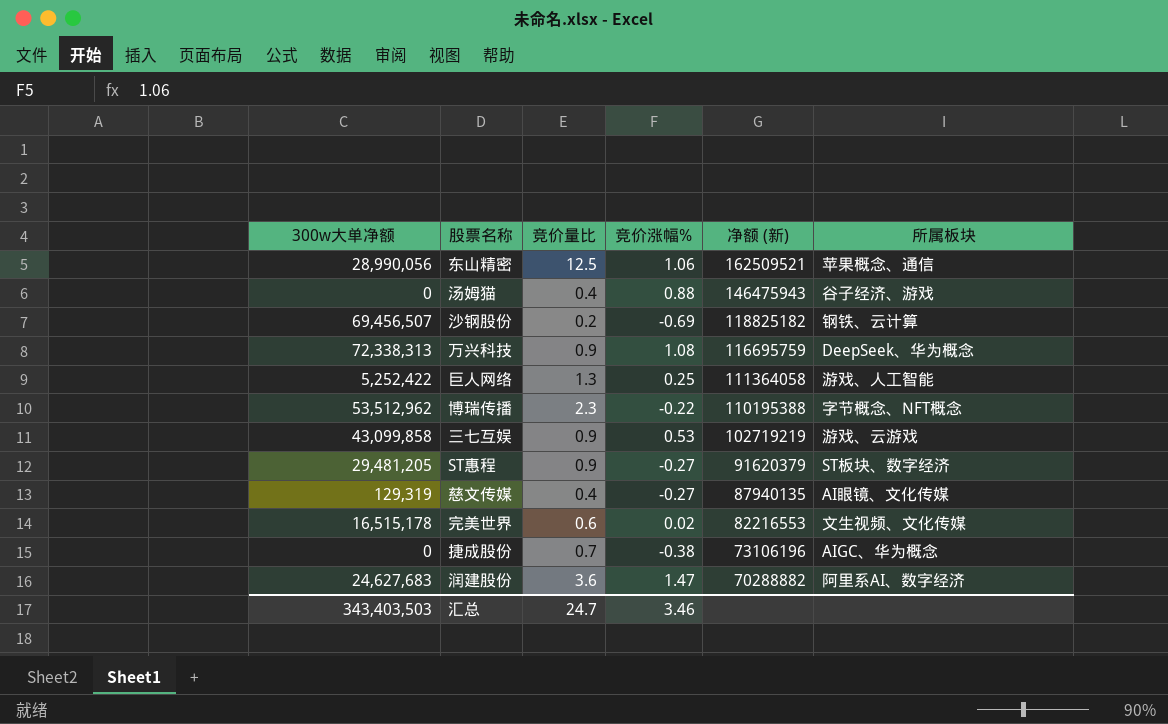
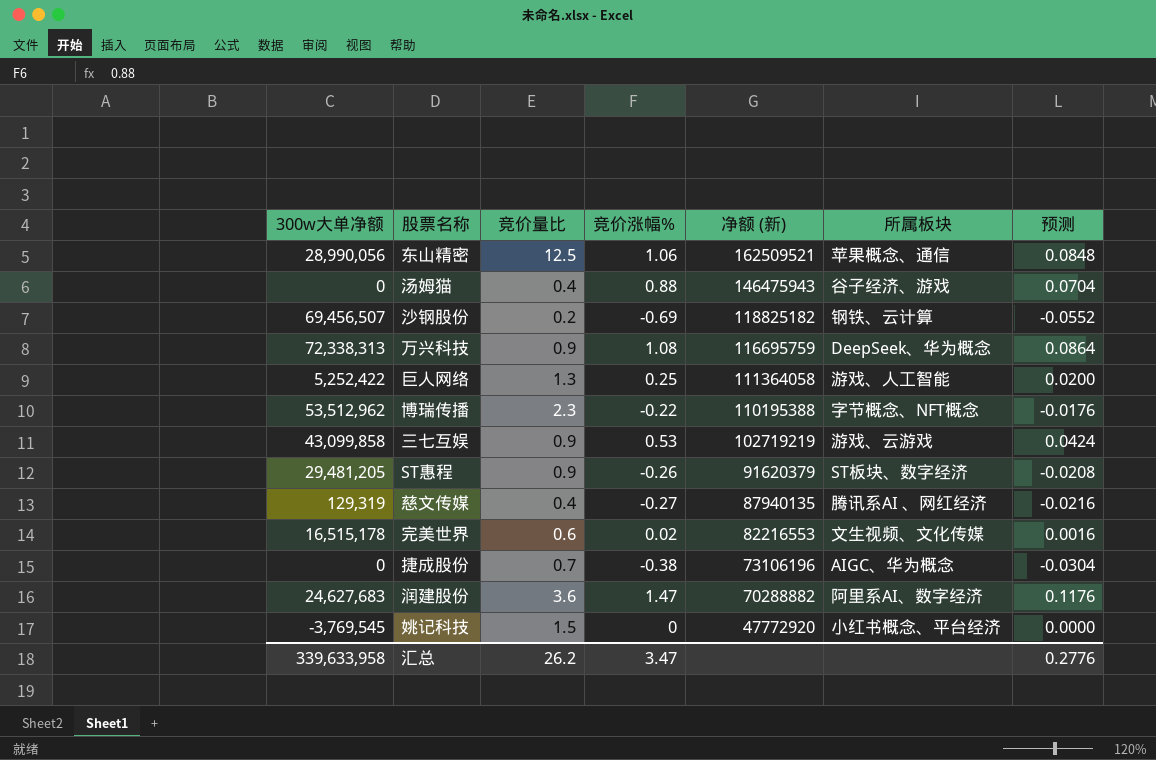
column 预测 | formula: none -> [竞价涨幅%] * 0.08
ST惠程 | 竞价涨幅%: -0.27 -> -0.26
慈文传媒 | 所属板块: AI眼镜、文化传媒 -> 腾讯系AI 、网红经济
row 姚记科技: none -> -3,769,545 | 1.5 | 0 | 47772920 | 小红书概念、平台经济 | 0.0000
汇总 | 300w大单净额: 343,403,503 -> 339,633,958
汇总 | 竞价量比: 24.7 -> 26.2
汇总 | 竞价涨幅%: 3.46 -> 3.47

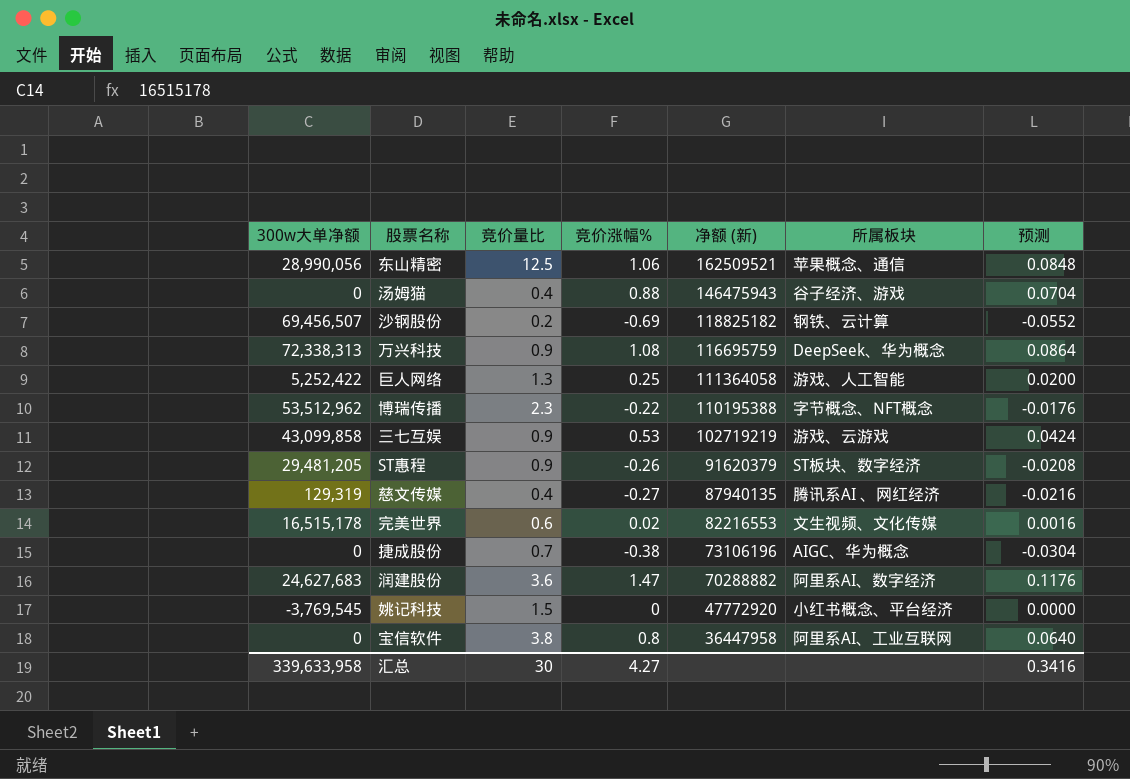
row 宝信软件: none -> 0 | 3.8 | 0.8 | 36447958 | 阿里系AI、工业互联网 | 0.0640
汇总 | 竞价量比: 26.2 -> 30
汇总 | 竞价涨幅%: 3.47 -> 4.27
汇总 | 预测: 0.2776 -> 0.3416

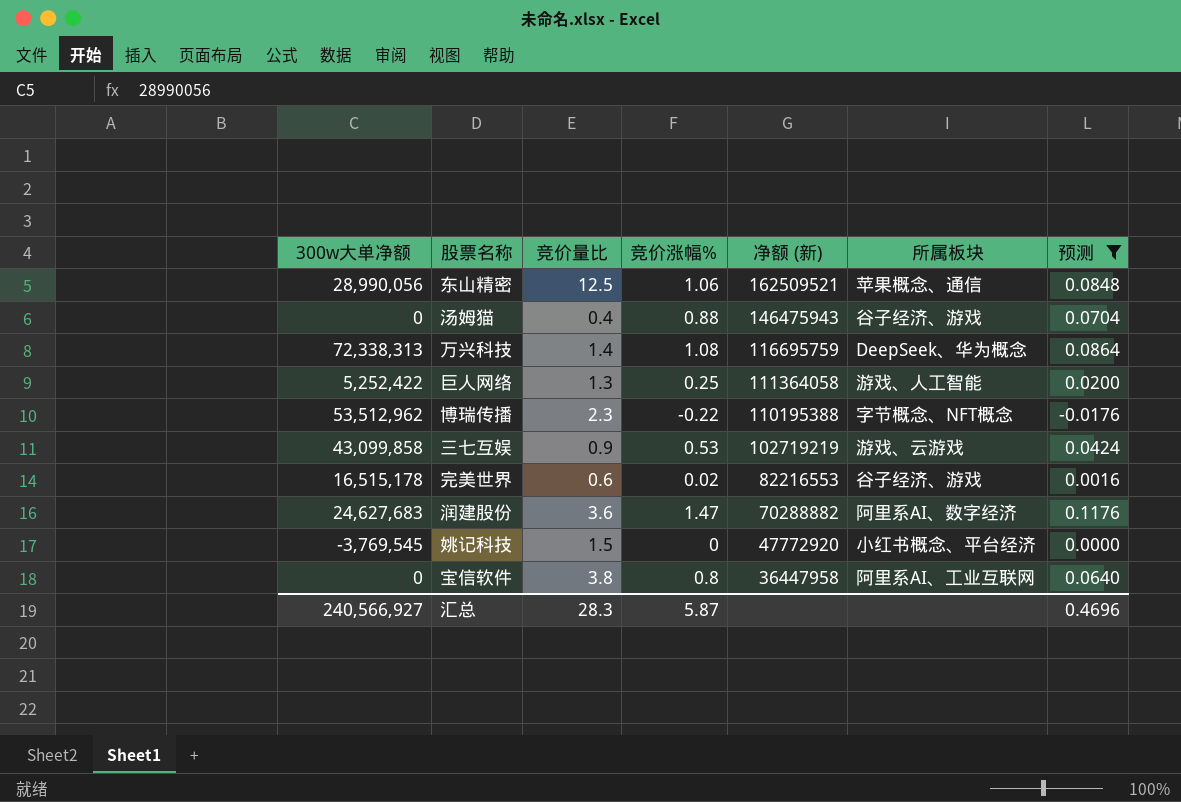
filter: none -> 预测 >= -0.0176
万兴科技 | 竞价量比: 0.9 -> 1.4
完美世界 | 所属板块: 文生视频、文化传媒 -> 谷子经济、游戏
汇总 | 300w大单净额: 339,633,958 -> 240,566,927
汇总 | 竞价量比: 30 -> 28.3
汇总 | 竞价涨幅%: 4.27 -> 5.87
汇总 | 预测: 0.3416 -> 0.4696

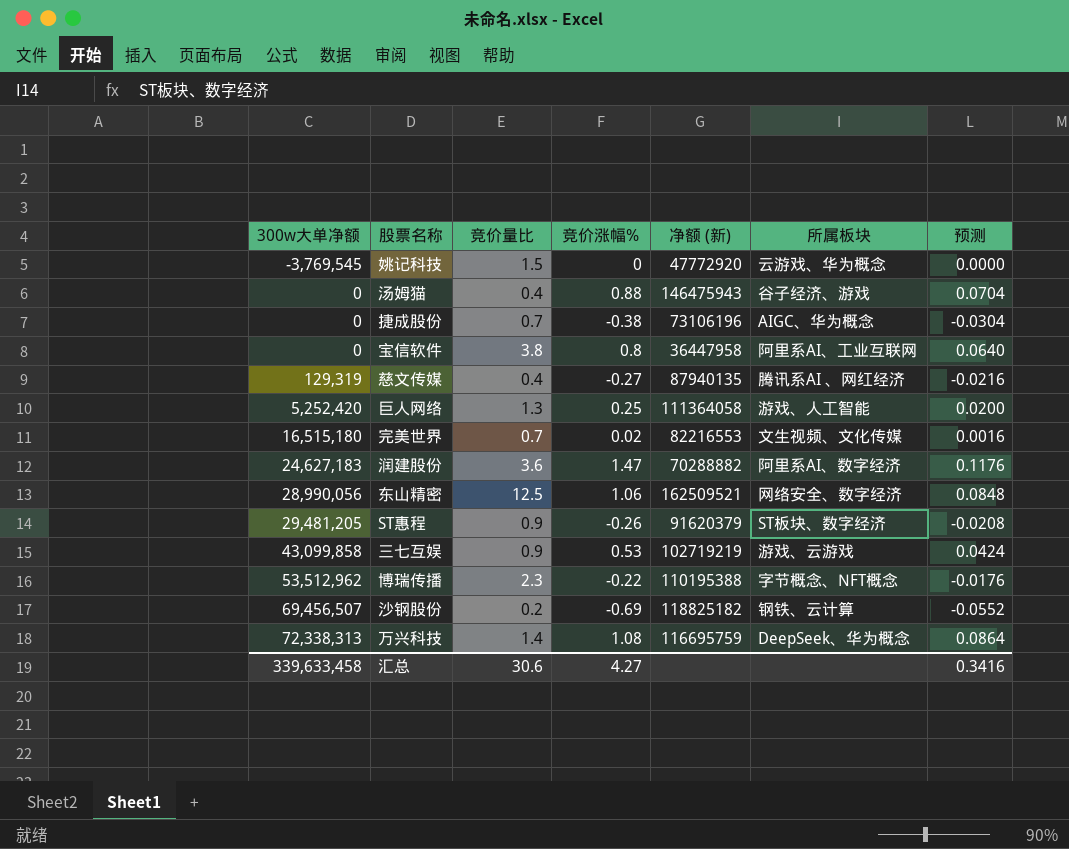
filter: 预测 >= -0.0176 -> none
row order: 净额 (新) descending -> 300w大单净额 ascending
姚记科技 | 所属板块: 小红书概念、平台经济 -> 云游戏、华为概念
巨人网络 | 300w大单净额: 5,252,422 -> 5,252,420
完美世界 | 300w大单净额: 16,515,178 -> 16,515,180
完美世界 | 竞价量比: 0.6 -> 0.7
完美世界 | 所属板块: 谷子经济、游戏 -> 文生视频、文化传媒
润建股份 | 300w大单净额: 24,627,683 -> 24,627,183
东山精密 | 所属板块: 苹果概念、通信 -> 网络安全、数字经济
汇总 | 300w大单净额: 240,566,927 -> 339,633,458
汇总 | 竞价量比: 28.3 -> 30.6
汇总 | 竞价涨幅%: 5.87 -> 4.27
汇总 | 预测: 0.4696 -> 0.3416

